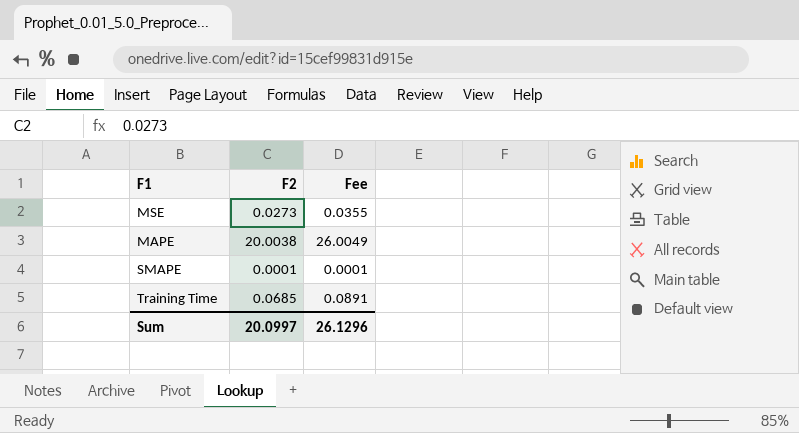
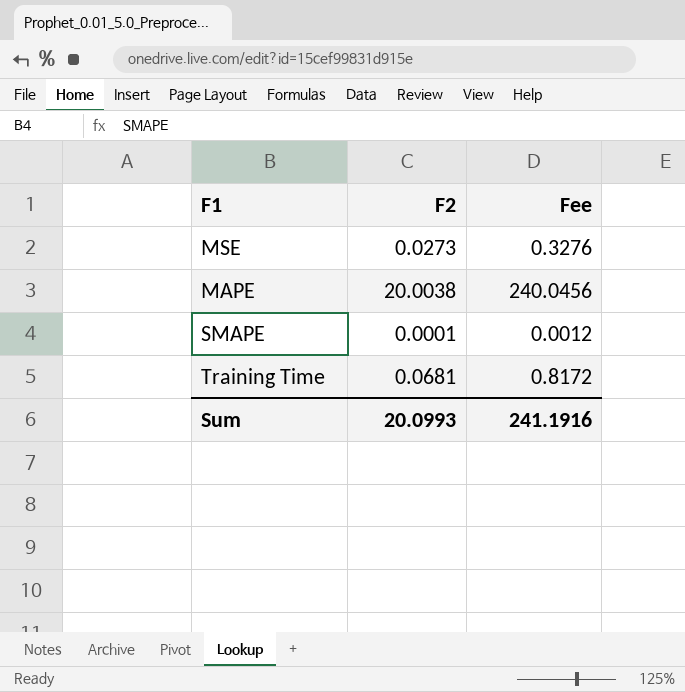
column Fee | formula: [F2] * 1.3 -> [F2] * 12
Training Time | F2: 0.0685 -> 0.0681
Sum | F2: 20.0997 -> 20.0993
Sum | Fee: 26.1296 -> 241.1916

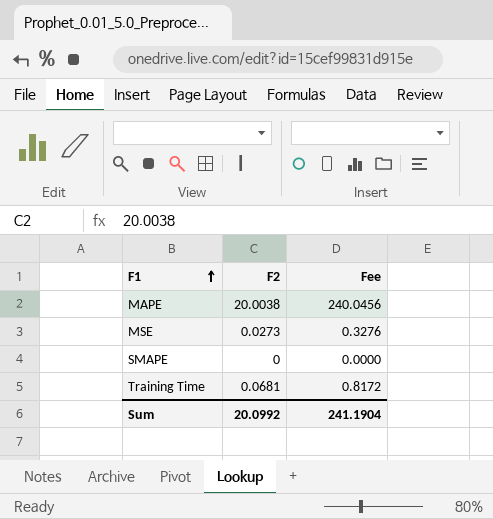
row order: none -> F1 ascending
SMAPE | F2: 0.0001 -> 0
SMAPE | Fee: 0.0012 -> 0.0000
Sum | F2: 20.0993 -> 20.0992
Sum | Fee: 241.1916 -> 241.1904

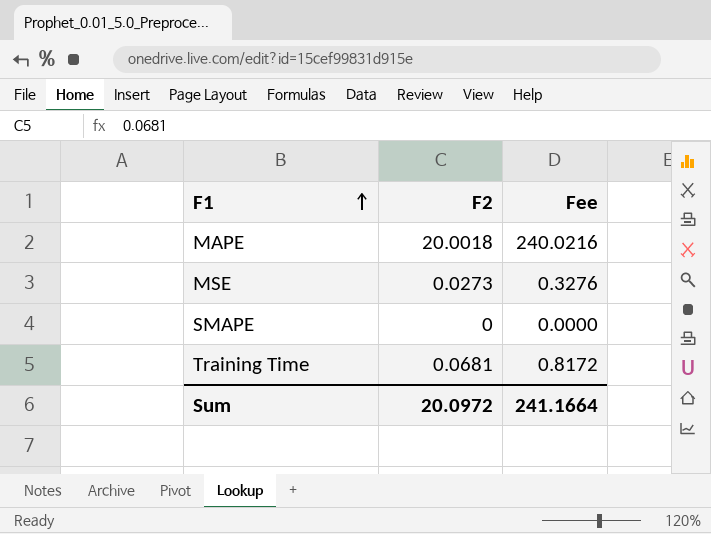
MAPE | F2: 20.0038 -> 20.0018
MAPE | Fee: 240.0456 -> 240.0216
Sum | F2: 20.0992 -> 20.0972
Sum | Fee: 241.1904 -> 241.1664

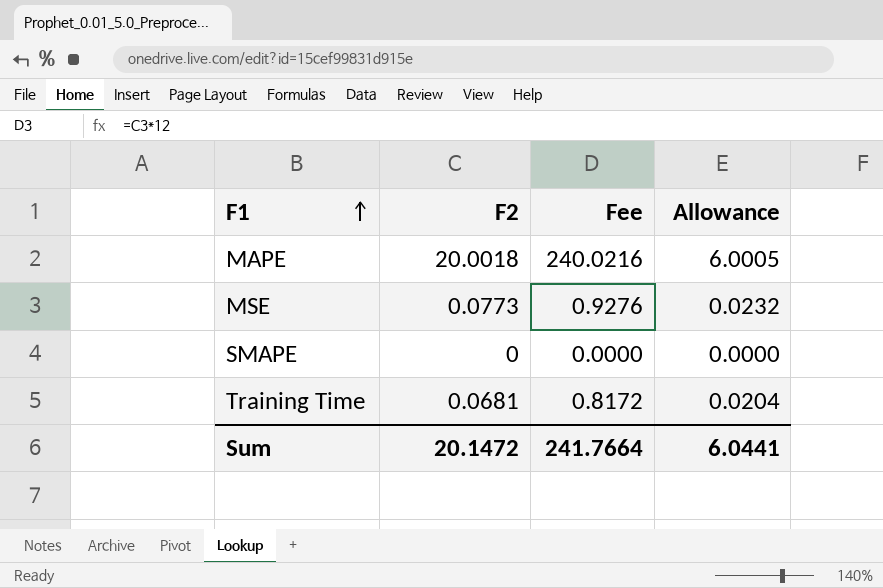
column Allowance | formula: none -> [F2] * 0.3
MSE | F2: 0.0273 -> 0.0773
MSE | Fee: 0.3276 -> 0.9276
Sum | F2: 20.0972 -> 20.1472
Sum | Fee: 241.1664 -> 241.7664

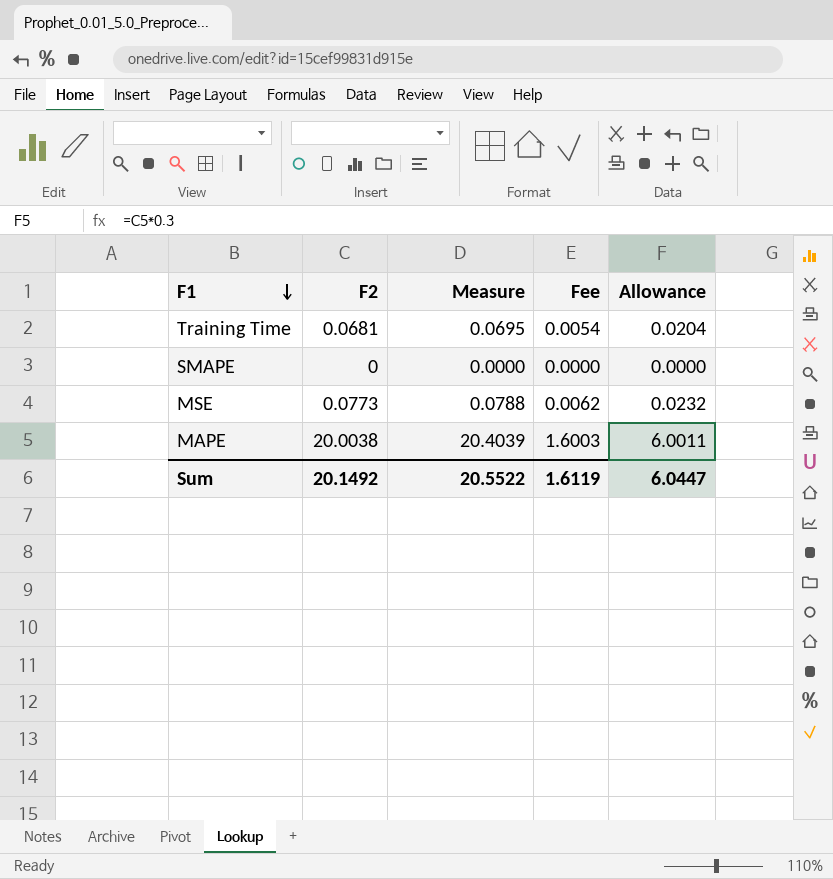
row order: F1 ascending -> F1 descending
column Measure | formula: none -> [F2] * 1.02
column Fee | formula: [F2] * 12 -> [F2] * 0.08
MAPE | F2: 20.0018 -> 20.0038
MAPE | Allowance: 6.0005 -> 6.0011
Sum | F2: 20.1472 -> 20.1492
Sum | Fee: 241.7664 -> 1.6119
Sum | Allowance: 6.0441 -> 6.0447

